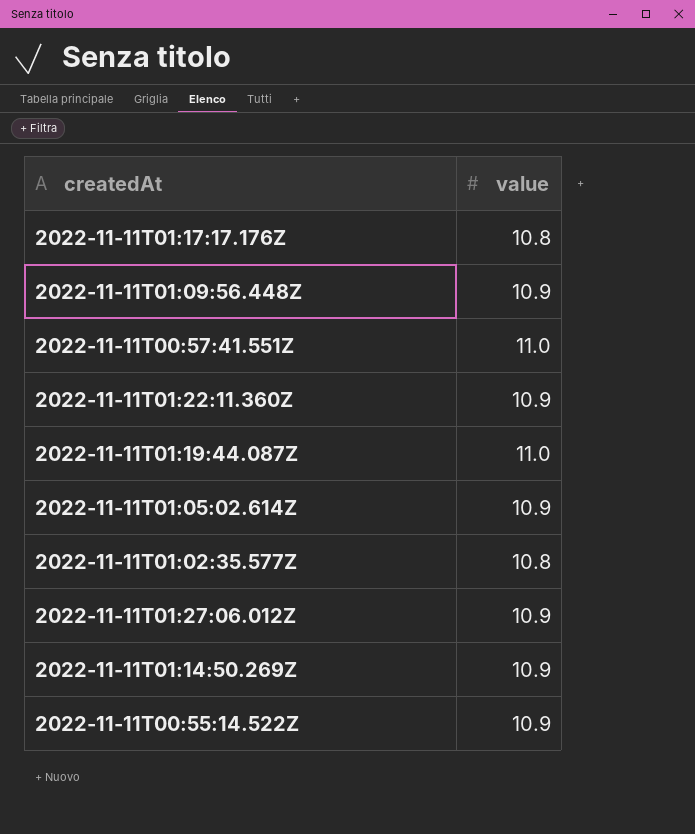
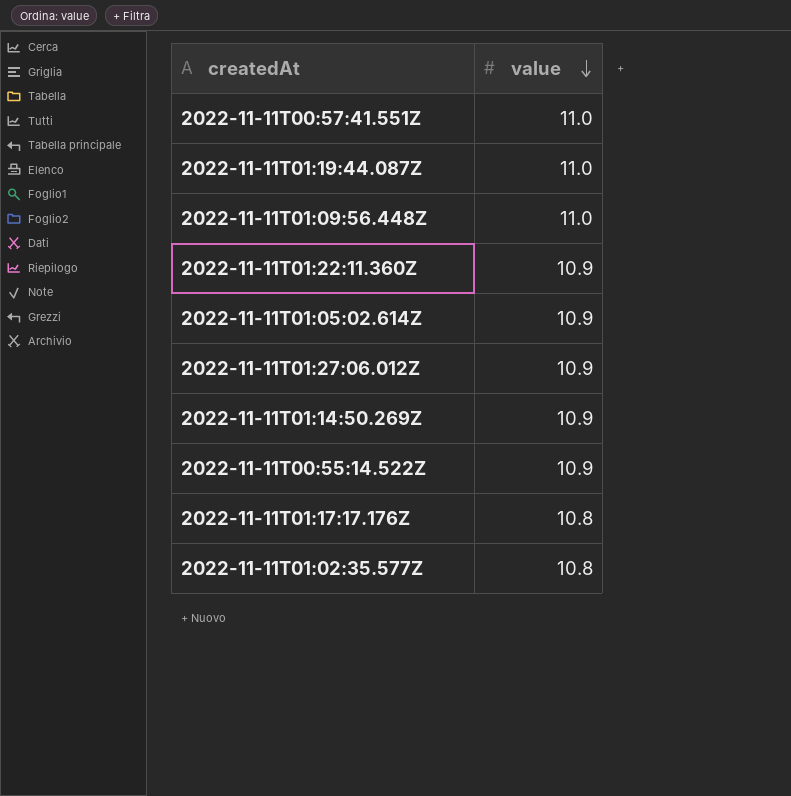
row order: none -> value descending
2022-11-11T01:09:56.448Z | value: 10.9 -> 11.0

